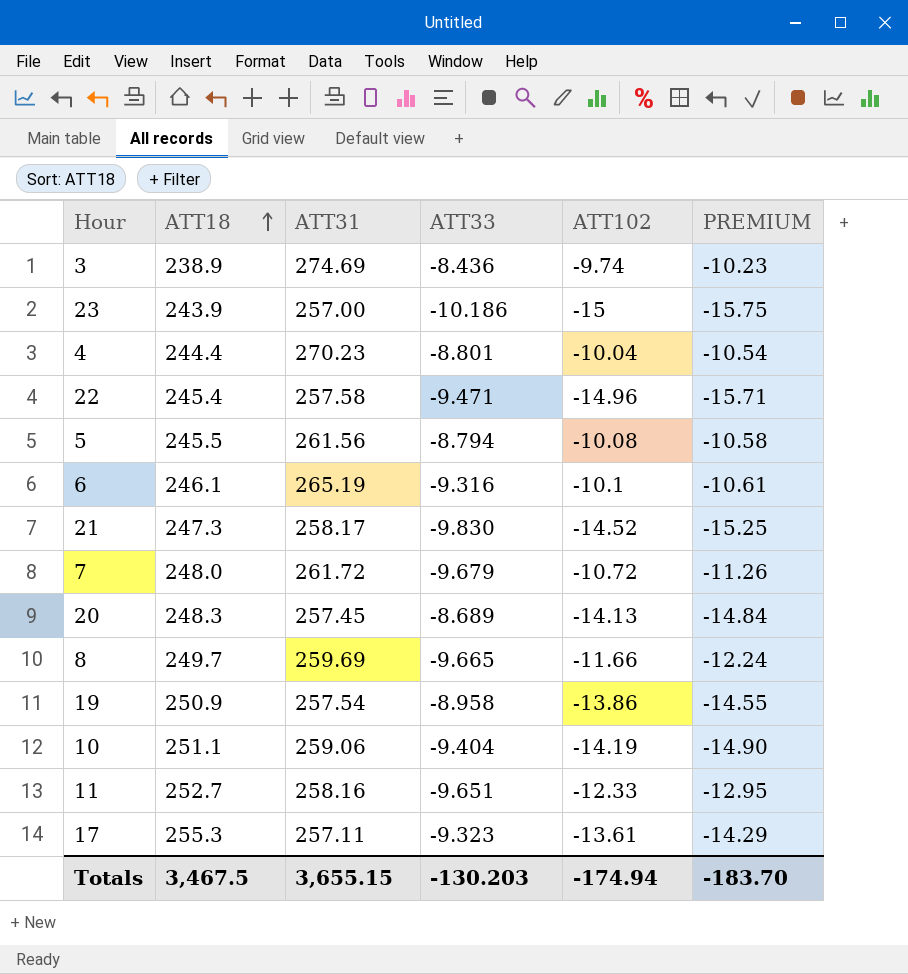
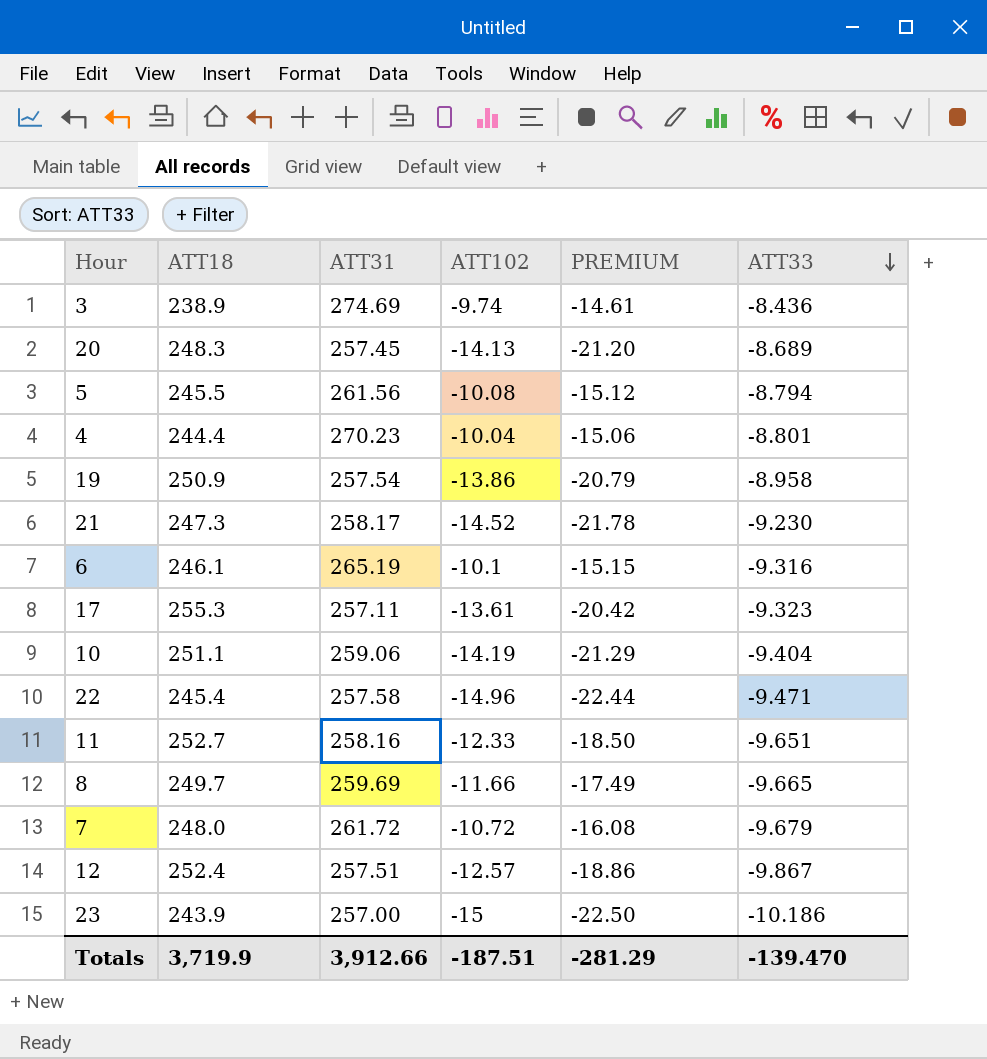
row order: ATT18 ascending -> ATT33 descending
column PREMIUM | formula: [ATT102] * 1.05 -> [ATT102] * 1.5
column ATT33 | position: 4 -> 6
21 | ATT33: -9.830 -> -9.230
row 12: none -> 252.4 | 257.51 | -12.57 | -18.86 | -9.867
Totals | ATT18: 3,467.5 -> 3,719.9
Totals | ATT31: 3,655.15 -> 3,912.66
Totals | ATT102: -174.94 -> -187.51
Totals | PREMIUM: -183.70 -> -281.29
Totals | ATT33: -130.203 -> -139.470

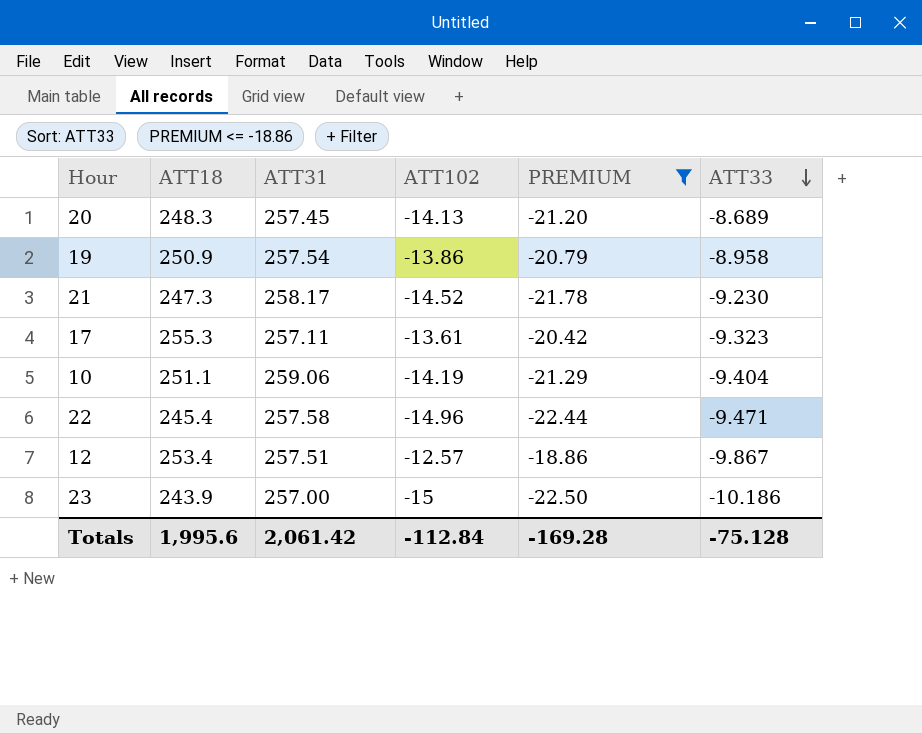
filter: none -> PREMIUM <= -18.86
12 | ATT18: 252.4 -> 253.4
Totals | ATT18: 3,719.9 -> 1,995.6
Totals | ATT31: 3,912.66 -> 2,061.42
Totals | ATT102: -187.51 -> -112.84
Totals | PREMIUM: -281.29 -> -169.28
Totals | ATT33: -139.470 -> -75.128

